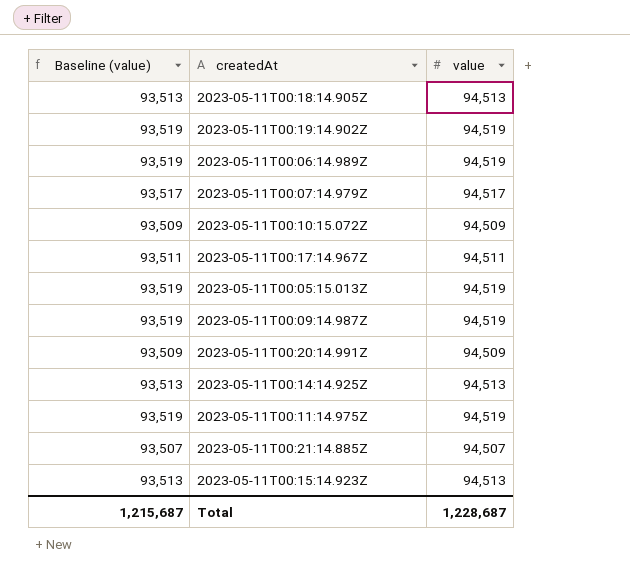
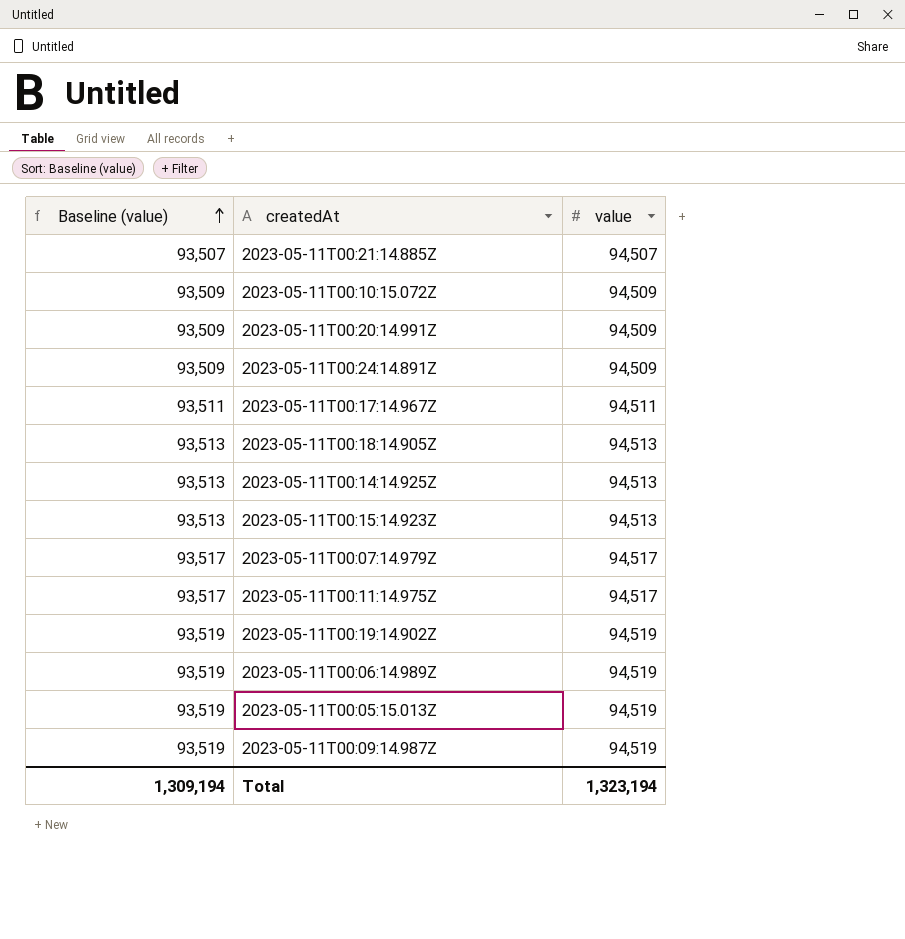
row order: none -> Baseline (value) ascending
row 2023-05-11T00:24:14.891Z: none -> 93,509 | 94,509
2023-05-11T00:11:14.975Z | Baseline (value): 93,519 -> 93,517
2023-05-11T00:11:14.975Z | value: 94,519 -> 94,517
Total | Baseline (value): 1,215,687 -> 1,309,194
Total | value: 1,228,687 -> 1,323,194

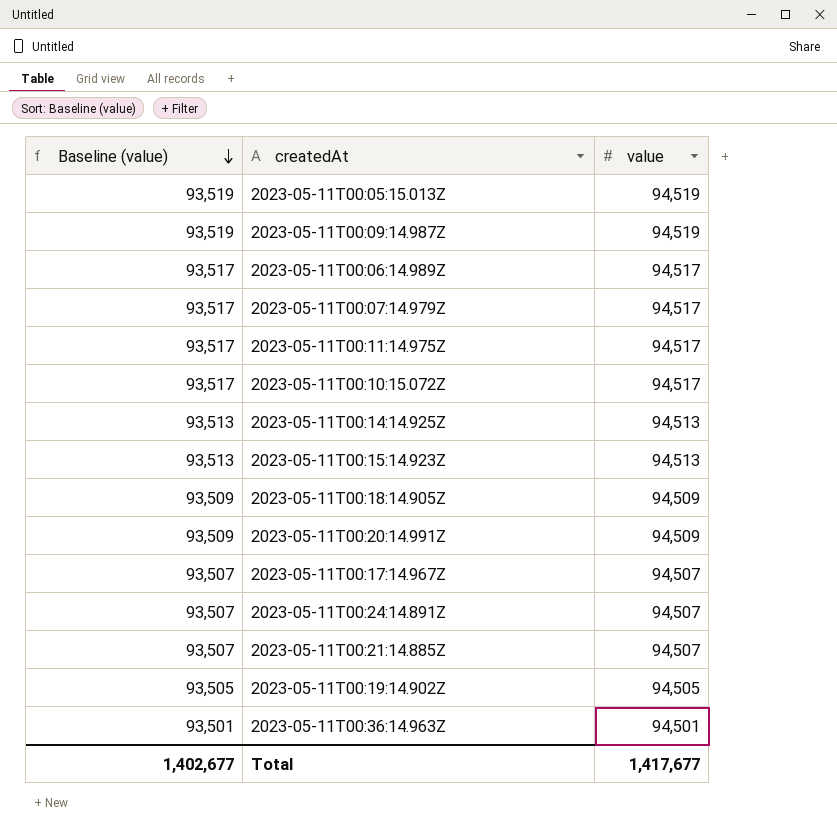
row order: Baseline (value) ascending -> Baseline (value) descending
2023-05-11T00:06:14.989Z | Baseline (value): 93,519 -> 93,517
2023-05-11T00:06:14.989Z | value: 94,519 -> 94,517
2023-05-11T00:10:15.072Z | Baseline (value): 93,509 -> 93,517
2023-05-11T00:10:15.072Z | value: 94,509 -> 94,517
2023-05-11T00:18:14.905Z | Baseline (value): 93,513 -> 93,509
2023-05-11T00:18:14.905Z | value: 94,513 -> 94,509
2023-05-11T00:17:14.967Z | Baseline (value): 93,511 -> 93,507
2023-05-11T00:17:14.967Z | value: 94,511 -> 94,507
2023-05-11T00:24:14.891Z | Baseline (value): 93,509 -> 93,507
2023-05-11T00:24:14.891Z | value: 94,509 -> 94,507
2023-05-11T00:19:14.902Z | Baseline (value): 93,519 -> 93,505
2023-05-11T00:19:14.902Z | value: 94,519 -> 94,505
row 2023-05-11T00:36:14.963Z: none -> 93,501 | 94,501
Total | Baseline (value): 1,309,194 -> 1,402,677
Total | value: 1,323,194 -> 1,417,677

